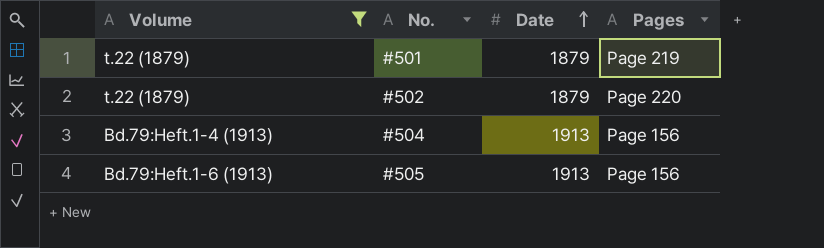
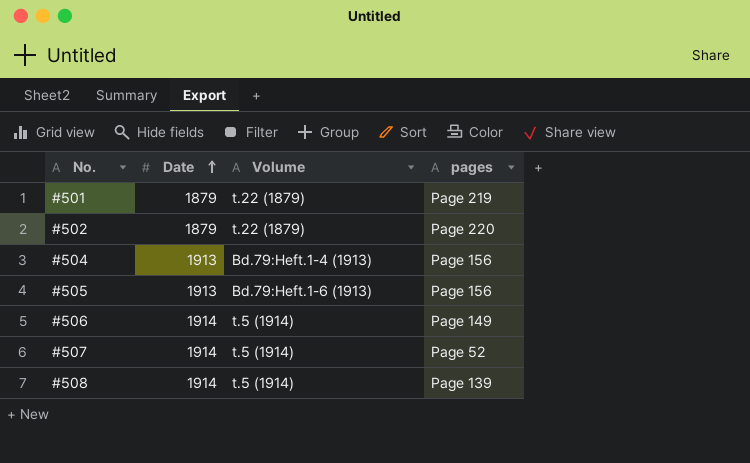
filter: Volume != t.5 (1914) -> none
column Volume | position: 1 -> 3
column name: Pages -> pages

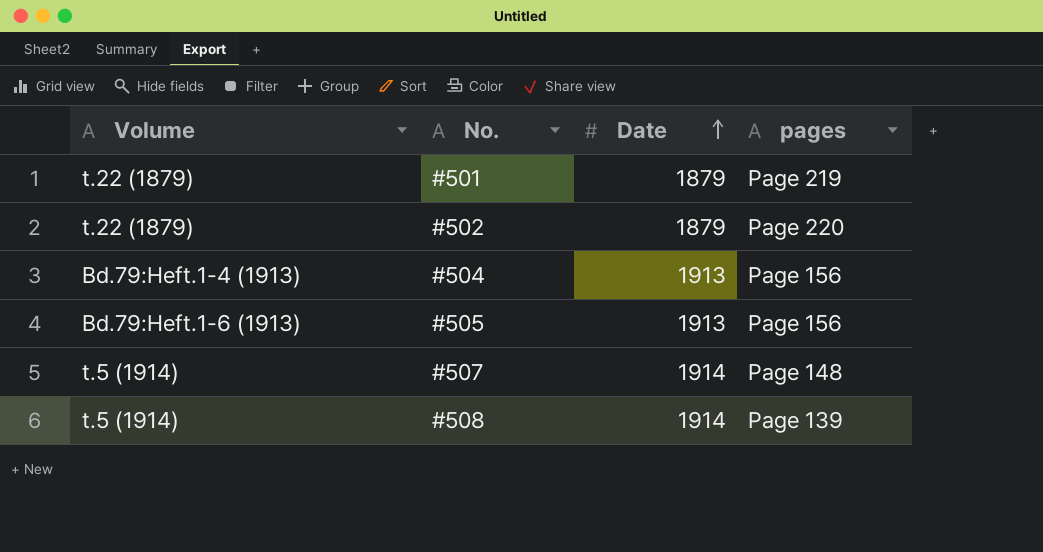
column Volume | position: 3 -> 1
row #506: 1914 | t.5 (1914) | Page 149 -> none
#507 | pages: Page 52 -> Page 148

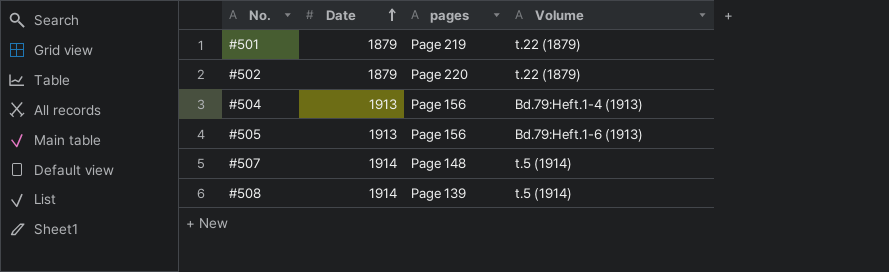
column Volume | position: 1 -> 4

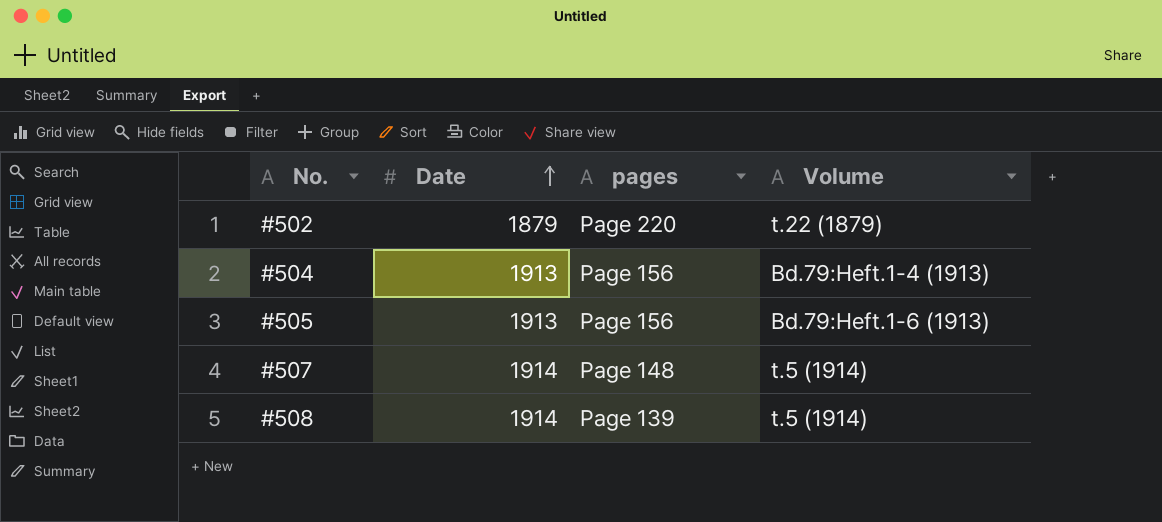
row #501: 1879 | Page 219 | t.22 (1879) -> none

